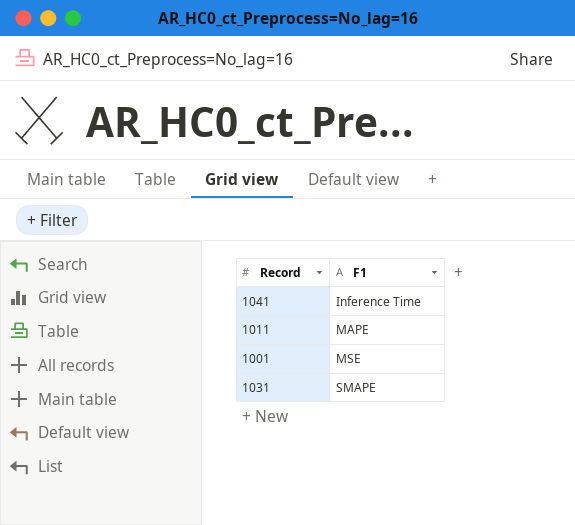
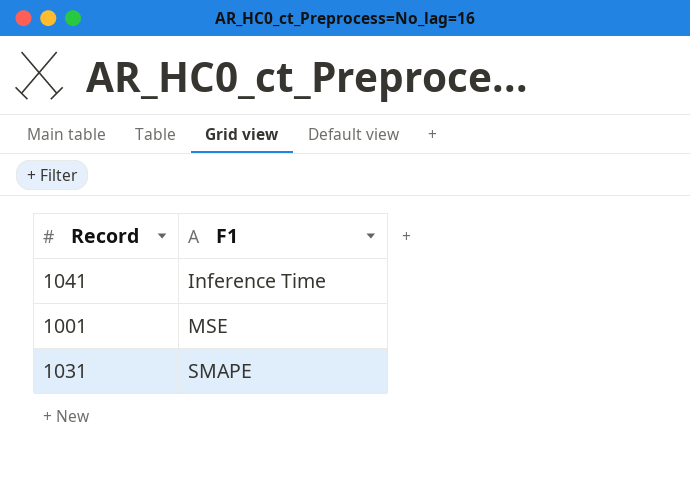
row 1011: MAPE -> none

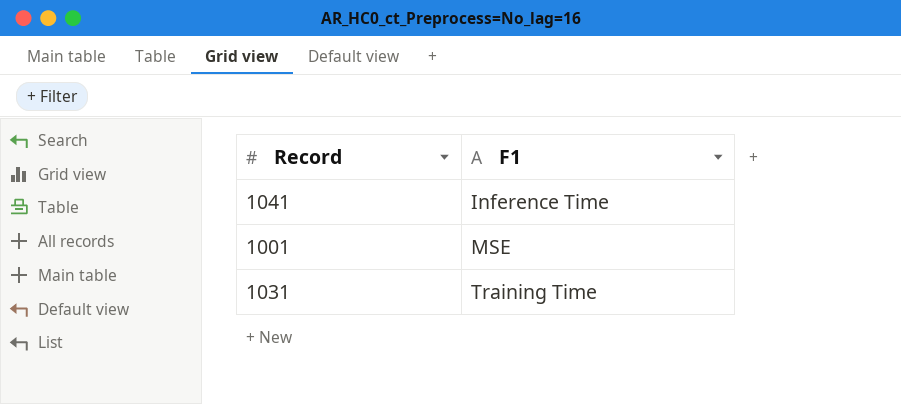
1031 | F1: SMAPE -> Training Time

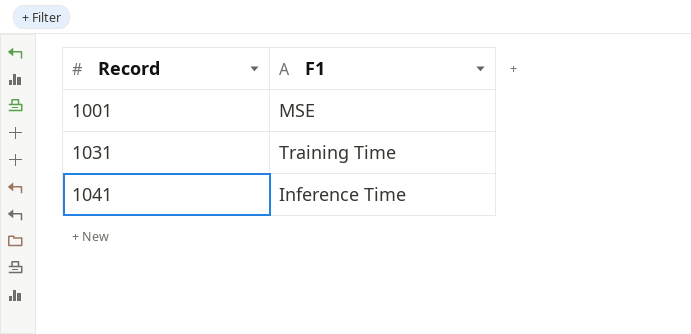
row order: F1 ascending -> Record ascending

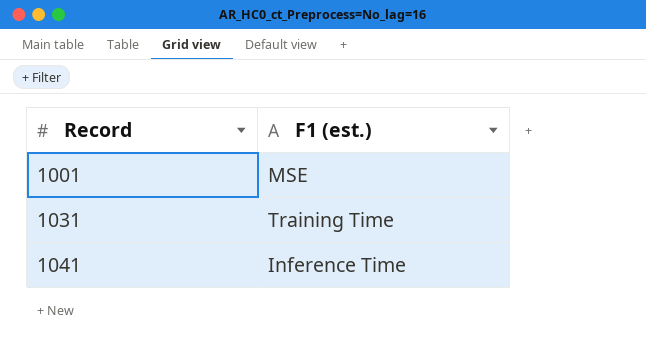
column name: F1 -> F1 (est.)

